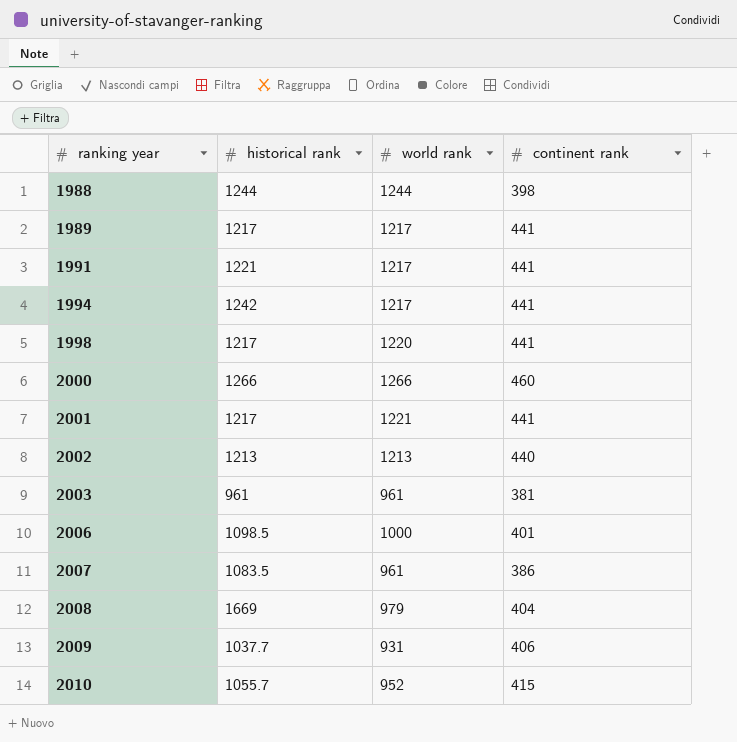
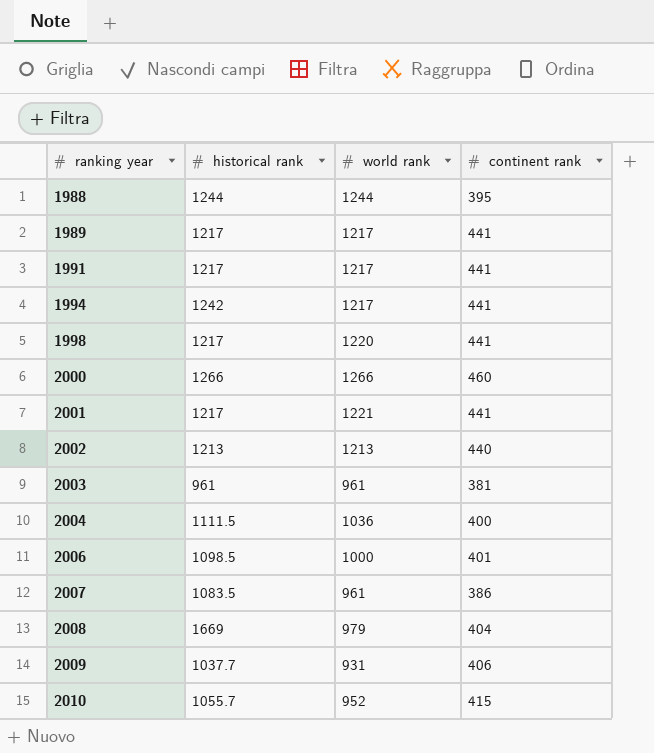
1988 | continent rank: 398 -> 395
1991 | historical rank: 1221 -> 1217
row 2004: none -> 1111.5 | 1036 | 400

